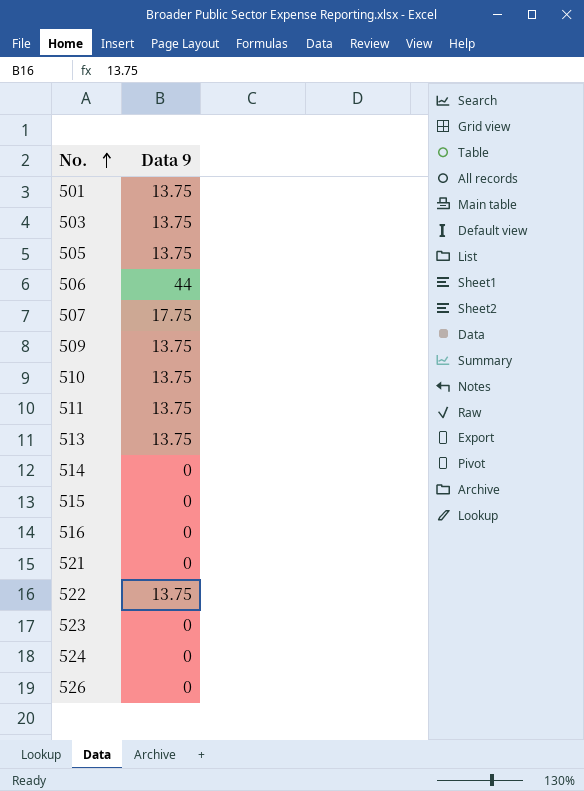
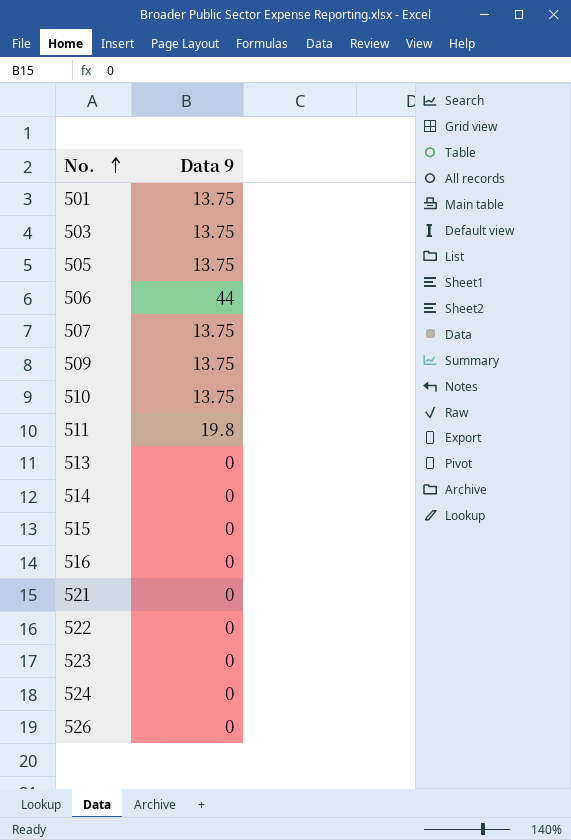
507 | Data 9: 17.75 -> 13.75
511 | Data 9: 13.75 -> 19.8
513 | Data 9: 13.75 -> 0
522 | Data 9: 13.75 -> 0

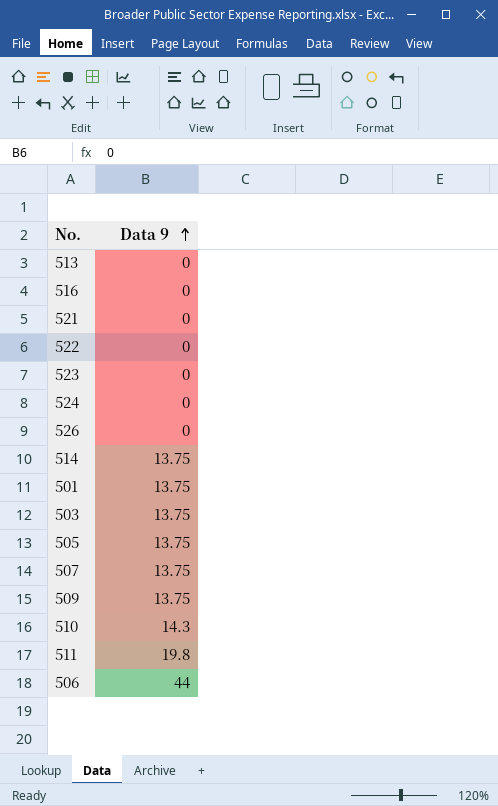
row order: No. ascending -> Data 9 ascending
row 515: 0 -> none
514 | Data 9: 0 -> 13.75
510 | Data 9: 13.75 -> 14.3

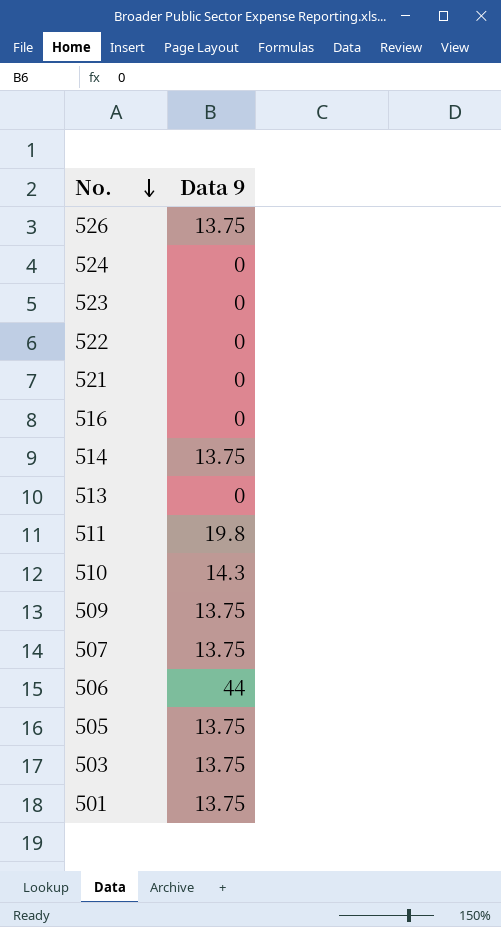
row order: Data 9 ascending -> No. descending
526 | Data 9: 0 -> 13.75

